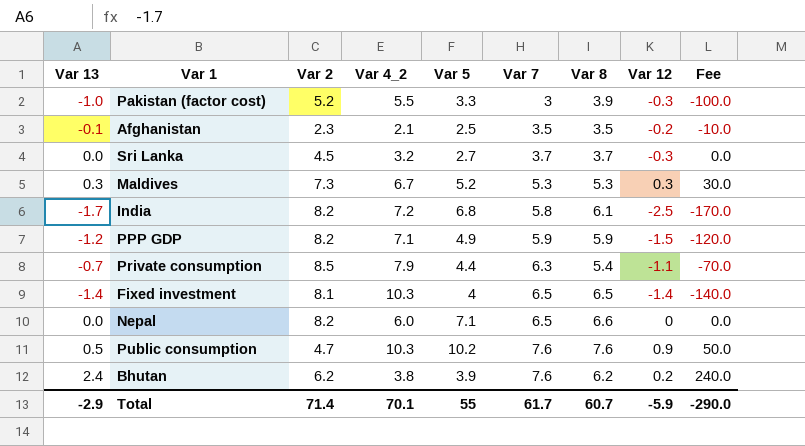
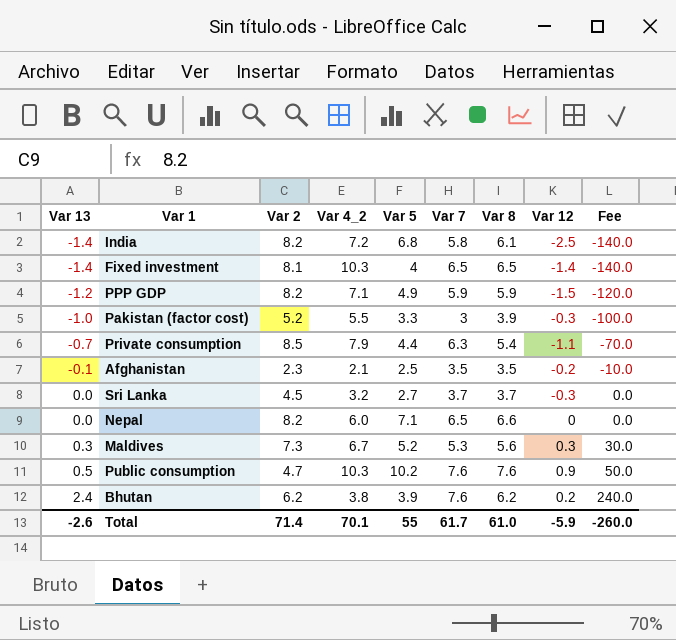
row order: Var 7 ascending -> Var 13 ascending
India | Var 13: -1.7 -> -1.4
India | Fee: -170.0 -> -140.0
Maldives | Var 8: 5.3 -> 5.6
Total | Var 13: -2.9 -> -2.6
Total | Var 8: 60.7 -> 61.0
Total | Fee: -290.0 -> -260.0

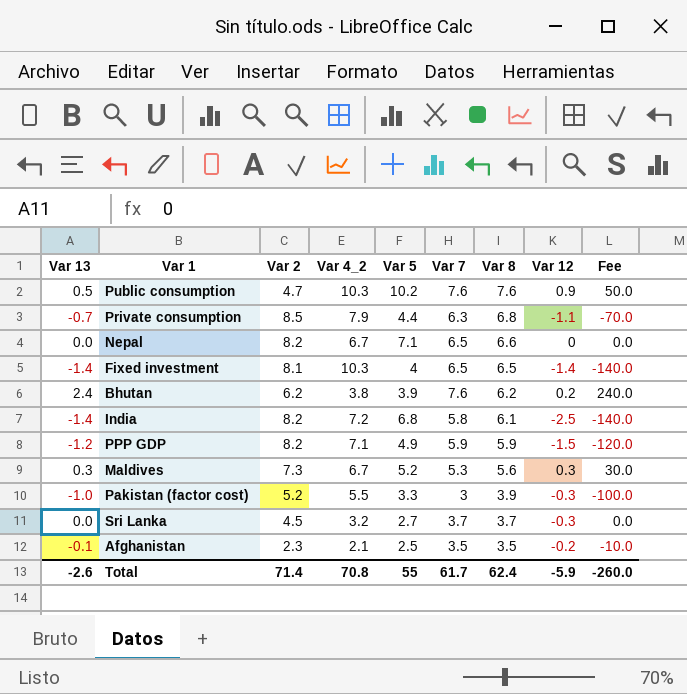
row order: Var 13 ascending -> Var 8 descending
Private consumption | Var 8: 5.4 -> 6.8
Nepal | Var 4_2: 6.0 -> 6.7
Total | Var 4_2: 70.1 -> 70.8
Total | Var 8: 61.0 -> 62.4

